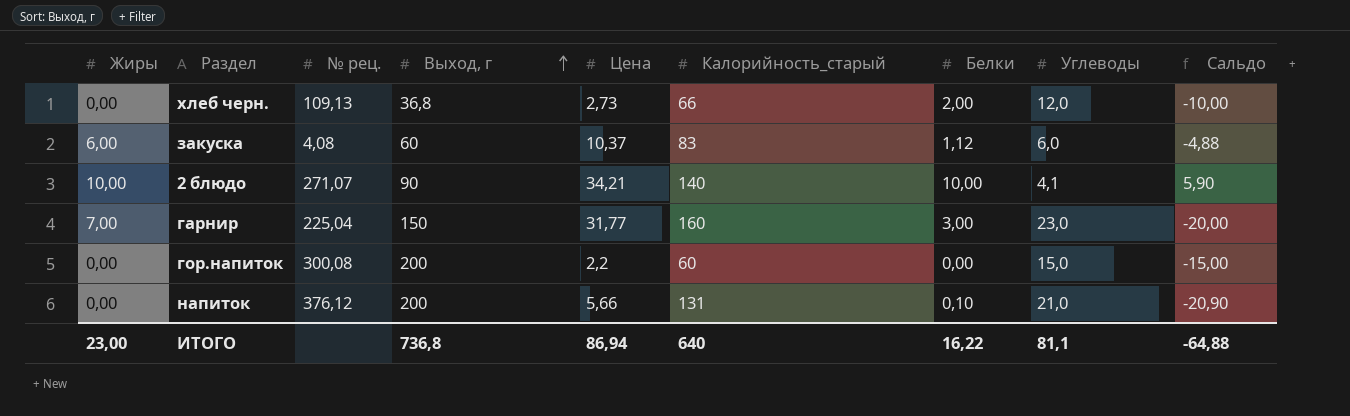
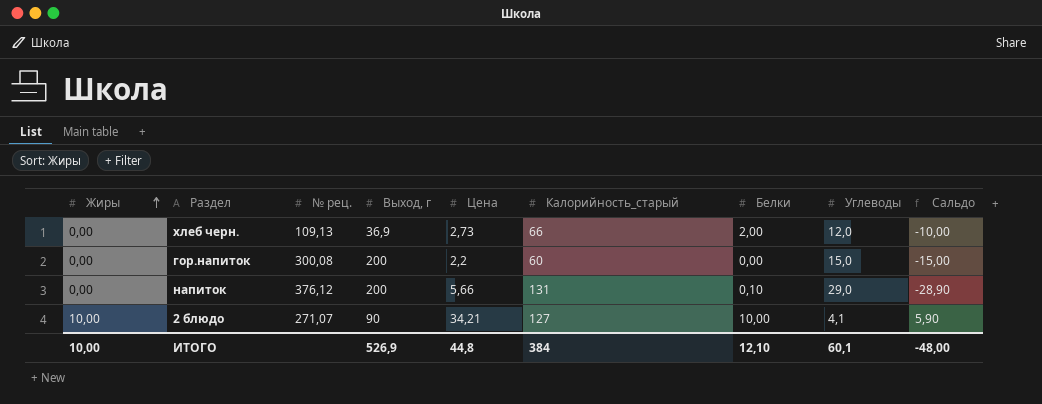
row order: Выход, г ascending -> Жиры ascending
row закуска: 6,00 | 4,08 | 60 | 10,37 | 83 | 1,12 | 6,0 | -4,88 -> none
row гарнир: 7,00 | 225,04 | 150 | 31,77 | 160 | 3,00 | 23,0 | -20,00 -> none
хлеб черн. | Выход, г: 36,8 -> 36,9
напиток | Углеводы: 21,0 -> 29,0
напиток | Сальдо: -20,90 -> -28,90
2 блюдо | Калорийность_старый: 140 -> 127
ИТОГО | Жиры: 23,00 -> 10,00
ИТОГО | Выход, г: 736,8 -> 526,9
ИТОГО | Цена: 86,94 -> 44,8
ИТОГО | Калорийность_старый: 640 -> 384
ИТОГО | Белки: 16,22 -> 12,10
ИТОГО | Углеводы: 81,1 -> 60,1
ИТОГО | Сальдо: -64,88 -> -48,00

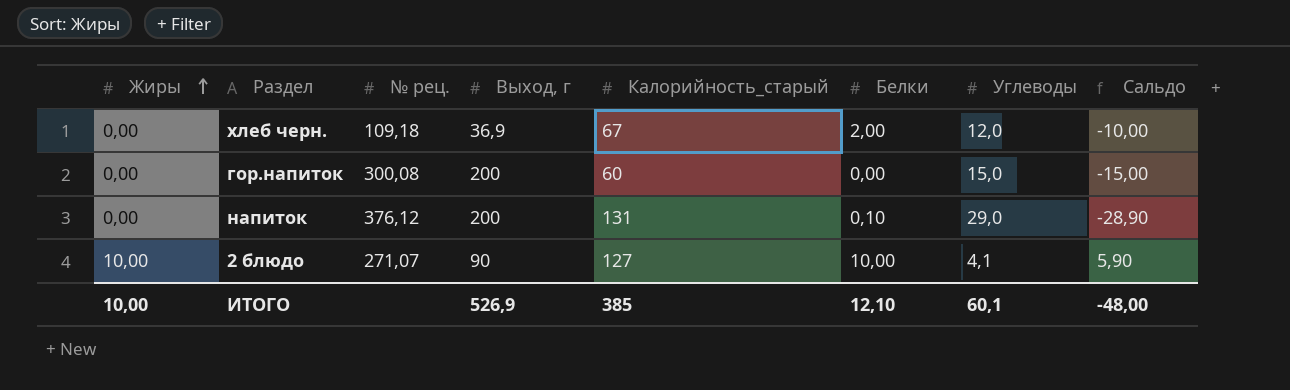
column Цена | position: 5 -> none
хлеб черн. | № рец.: 109,13 -> 109,18
хлеб черн. | Калорийность_старый: 66 -> 67
ИТОГО | Калорийность_старый: 384 -> 385

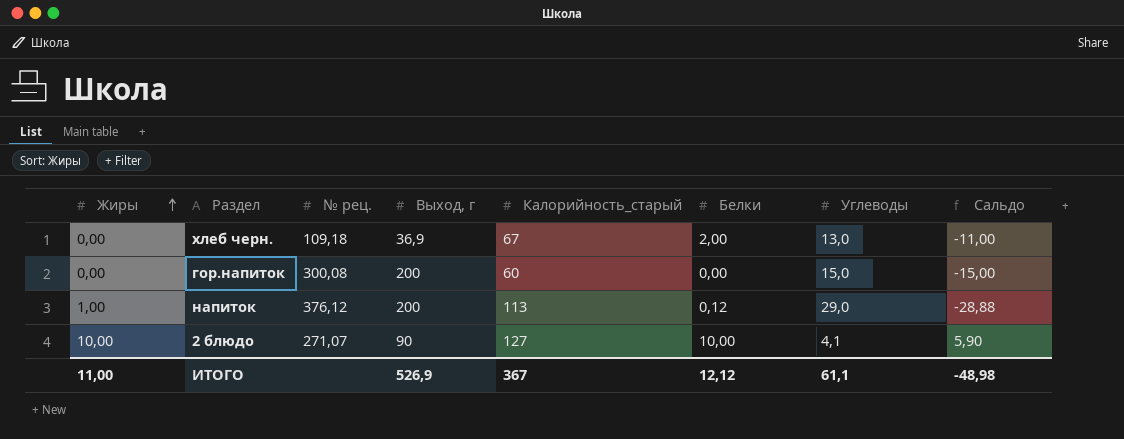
хлеб черн. | Углеводы: 12,0 -> 13,0
хлеб черн. | Сальдо: -10,00 -> -11,00
напиток | Жиры: 0,00 -> 1,00
напиток | Калорийность_старый: 131 -> 113
напиток | Белки: 0,10 -> 0,12
напиток | Сальдо: -28,90 -> -28,88
ИТОГО | Жиры: 10,00 -> 11,00
ИТОГО | Калорийность_старый: 385 -> 367
ИТОГО | Белки: 12,10 -> 12,12
ИТОГО | Углеводы: 60,1 -> 61,1
ИТОГО | Сальдо: -48,00 -> -48,98

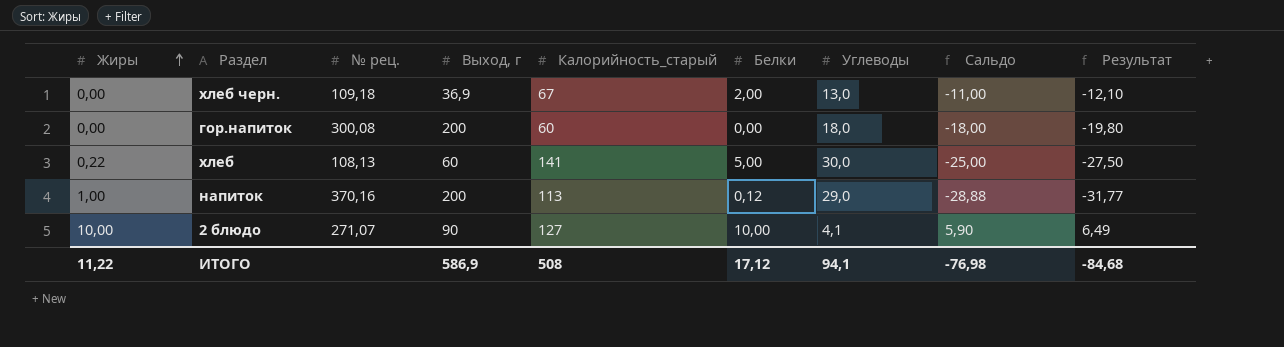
column Результат | formula: none -> [Сальдо] * 1,1
гор.напиток | Углеводы: 15,0 -> 18,0
гор.напиток | Сальдо: -15,00 -> -18,00
row хлеб: none -> 0,22 | 108,13 | 60 | 141 | 5,00 | 30,0 | -25,00 | -27,50
напиток | № рец.: 376,12 -> 370,16
ИТОГО | Жиры: 11,00 -> 11,22
ИТОГО | Выход, г: 526,9 -> 586,9
ИТОГО | Калорийность_старый: 367 -> 508
ИТОГО | Белки: 12,12 -> 17,12
ИТОГО | Углеводы: 61,1 -> 94,1
ИТОГО | Сальдо: -48,98 -> -76,98

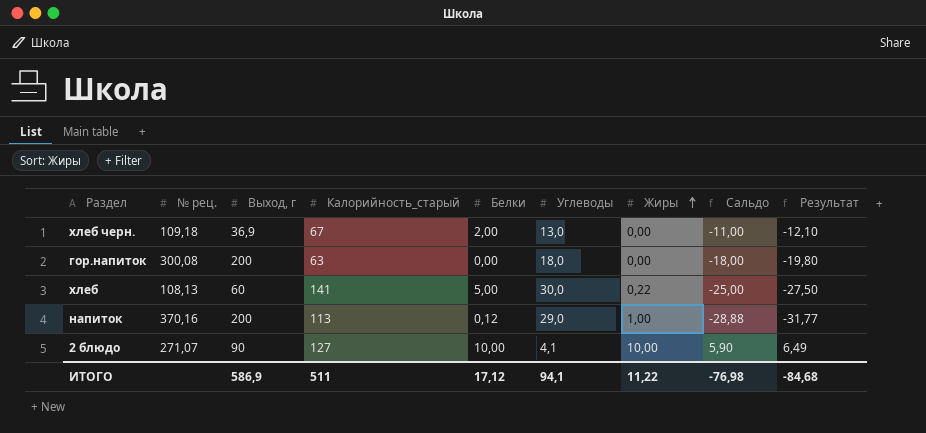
column Жиры | position: 1 -> 7
гор.напиток | Калорийность_старый: 60 -> 63
ИТОГО | Калорийность_старый: 508 -> 511

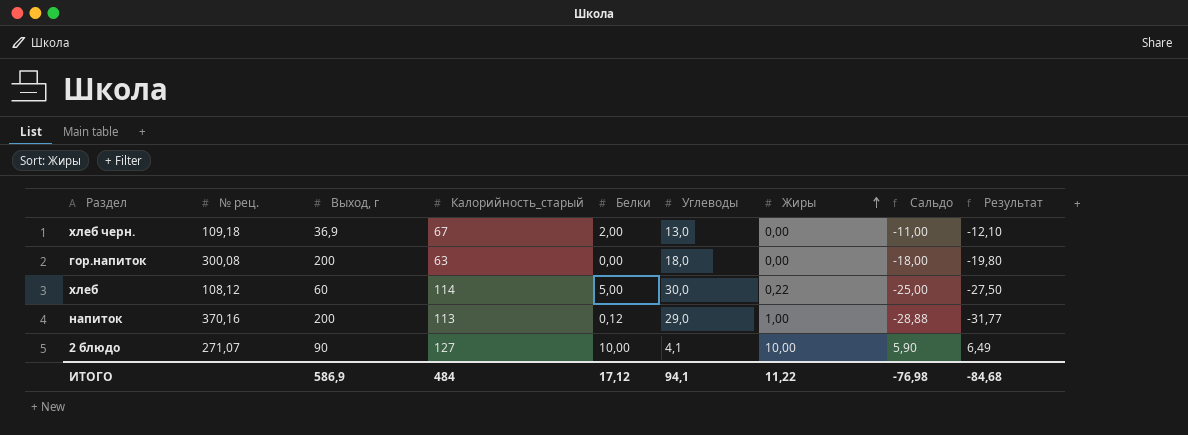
хлеб | № рец.: 108,13 -> 108,12
хлеб | Калорийность_старый: 141 -> 114
ИТОГО | Калорийность_старый: 511 -> 484

